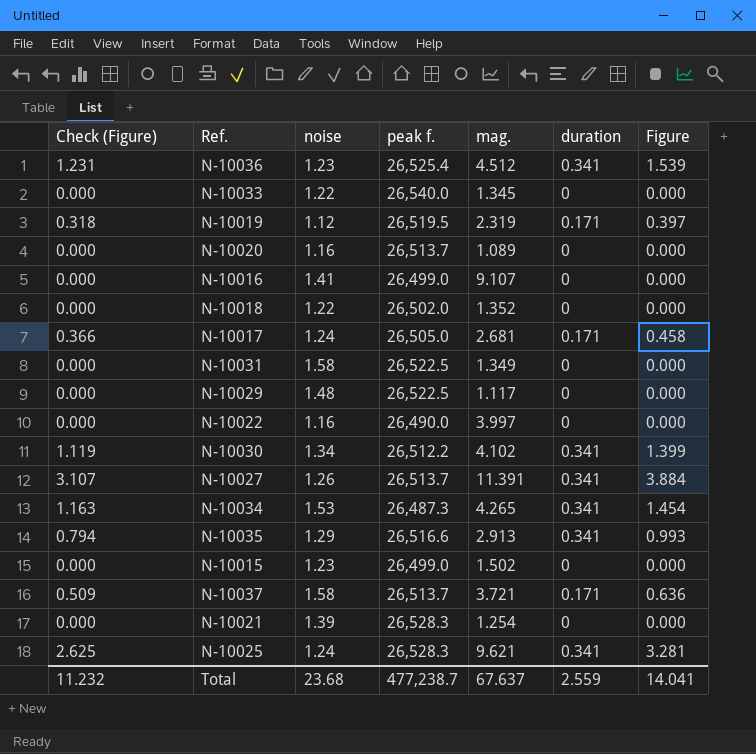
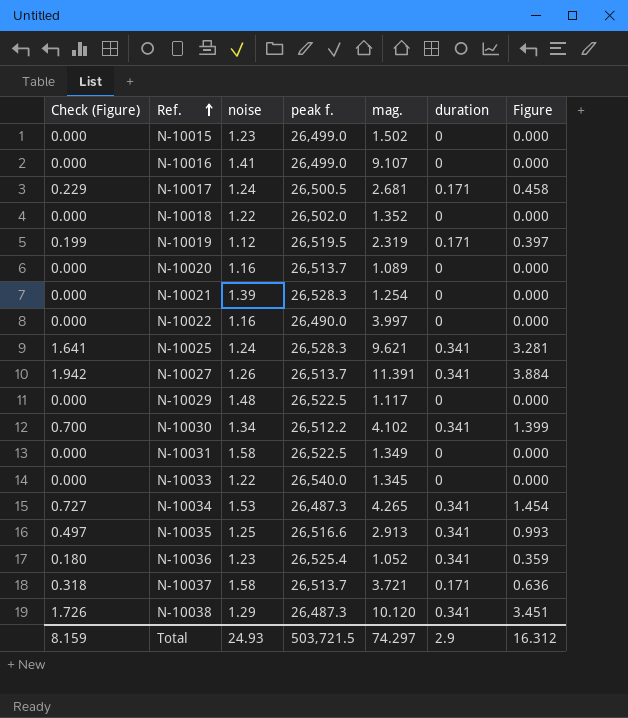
row order: none -> Ref. ascending
column Check (Figure) | formula: [Figure] * 0.8 -> [Figure] * 0.5
N-10017 | peak f.: 26,505.0 -> 26,500.5
N-10035 | noise: 1.29 -> 1.25
N-10036 | mag.: 4.512 -> 1.052
N-10036 | Figure: 1.539 -> 0.359
row N-10038: none -> 1.726 | 1.29 | 26,487.3 | 10.120 | 0.341 | 3.451
Total | Check (Figure): 11.232 -> 8.159
Total | noise: 23.68 -> 24.93
Total | peak f.: 477,238.7 -> 503,721.5
Total | mag.: 67.637 -> 74.297
Total | duration: 2.559 -> 2.9
Total | Figure: 14.041 -> 16.312

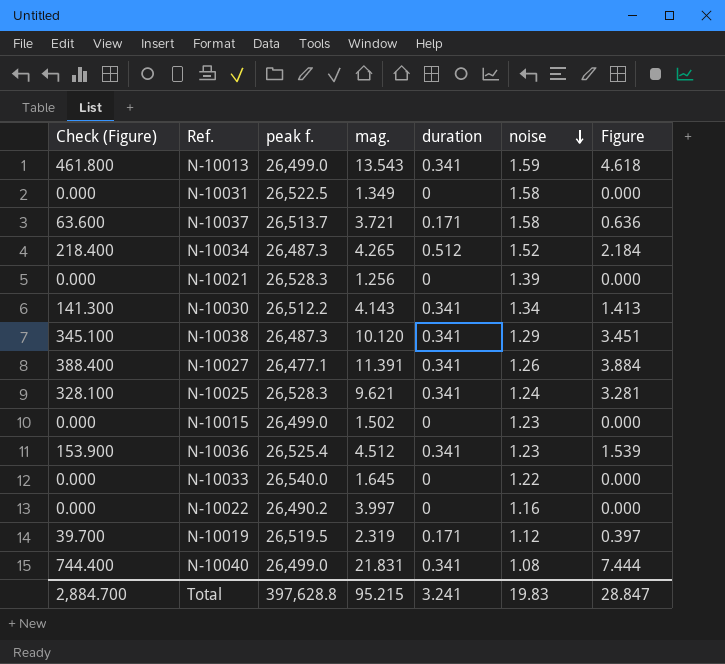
row order: Ref. ascending -> noise descending
column Check (Figure) | formula: [Figure] * 0.5 -> [Figure] * 100
column noise | position: 3 -> 6
row N-10016: 0.000 | 1.41 | 26,499.0 | 9.107 | 0 | 0.000 -> none
row N-10017: 0.229 | 1.24 | 26,500.5 | 2.681 | 0.171 | 0.458 -> none
row N-10018: 0.000 | 1.22 | 26,502.0 | 1.352 | 0 | 0.000 -> none
row N-10020: 0.000 | 1.16 | 26,513.7 | 1.089 | 0 | 0.000 -> none
row N-10029: 0.000 | 1.48 | 26,522.5 | 1.117 | 0 | 0.000 -> none
row N-10035: 0.497 | 1.25 | 26,516.6 | 2.913 | 0.341 | 0.993 -> none
row N-10013: none -> 461.800 | 26,499.0 | 13.543 | 0.341 | 1.59 | 4.618
N-10034 | duration: 0.341 -> 0.512
N-10034 | noise: 1.53 -> 1.52
N-10034 | Figure: 1.454 -> 2.184
N-10021 | mag.: 1.254 -> 1.256
N-10030 | mag.: 4.102 -> 4.143
N-10030 | Figure: 1.399 -> 1.413
N-10027 | peak f.: 26,513.7 -> 26,477.1
N-10036 | mag.: 1.052 -> 4.512
N-10036 | Figure: 0.359 -> 1.539
N-10033 | mag.: 1.345 -> 1.645
N-10022 | peak f.: 26,490.0 -> 26,490.2
row N-10040: none -> 744.400 | 26,499.0 | 21.831 | 0.341 | 1.08 | 7.444
Total | Check (Figure): 8.159 -> 2,884.700
Total | peak f.: 503,721.5 -> 397,628.8
Total | mag.: 74.297 -> 95.215
Total | duration: 2.9 -> 3.241
Total | noise: 24.93 -> 19.83
Total | Figure: 16.312 -> 28.847

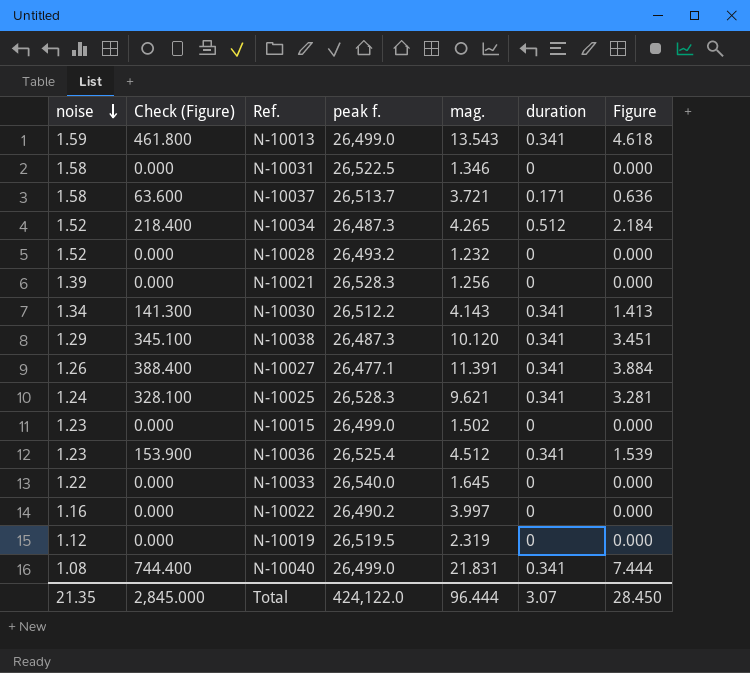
column noise | position: 6 -> 1
N-10031 | mag.: 1.349 -> 1.346
row N-10028: none -> 1.52 | 0.000 | 26,493.2 | 1.232 | 0 | 0.000
N-10019 | Check (Figure): 39.700 -> 0.000
N-10019 | duration: 0.171 -> 0
N-10019 | Figure: 0.397 -> 0.000
Total | noise: 19.83 -> 21.35
Total | Check (Figure): 2,884.700 -> 2,845.000
Total | peak f.: 397,628.8 -> 424,122.0
Total | mag.: 95.215 -> 96.444
Total | duration: 3.241 -> 3.07
Total | Figure: 28.847 -> 28.450

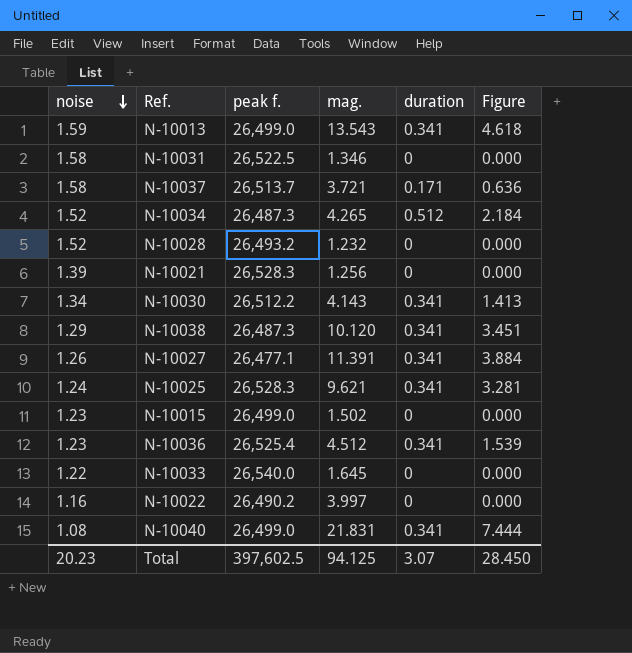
column Check (Figure) | formula: [Figure] * 100 -> none
row N-10019: 1.12 | 0.000 | 26,519.5 | 2.319 | 0 | 0.000 -> none
Total | noise: 21.35 -> 20.23
Total | peak f.: 424,122.0 -> 397,602.5
Total | mag.: 96.444 -> 94.125

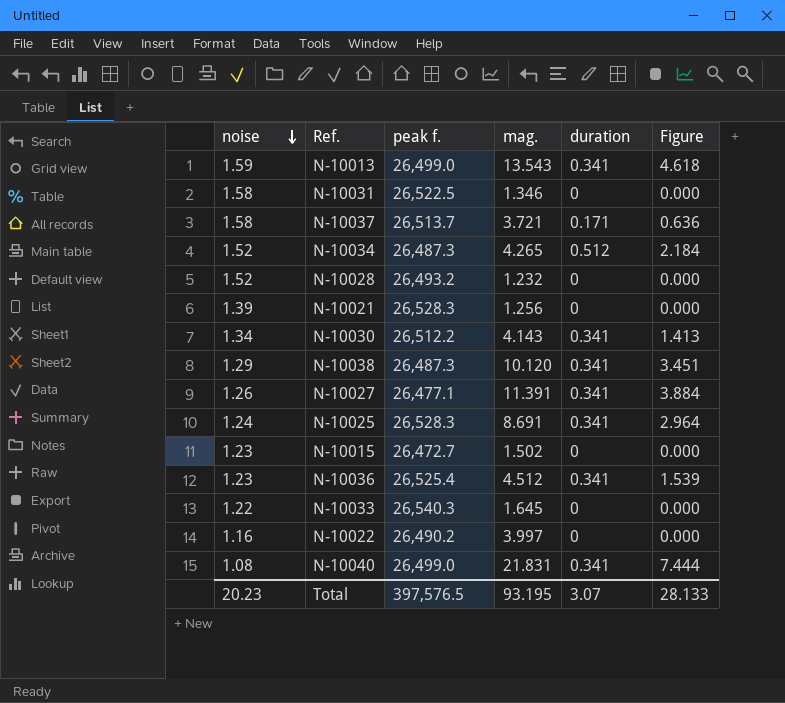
N-10025 | mag.: 9.621 -> 8.691
N-10025 | Figure: 3.281 -> 2.964
N-10015 | peak f.: 26,499.0 -> 26,472.7
N-10033 | peak f.: 26,540.0 -> 26,540.3
Total | peak f.: 397,602.5 -> 397,576.5
Total | mag.: 94.125 -> 93.195
Total | Figure: 28.450 -> 28.133

